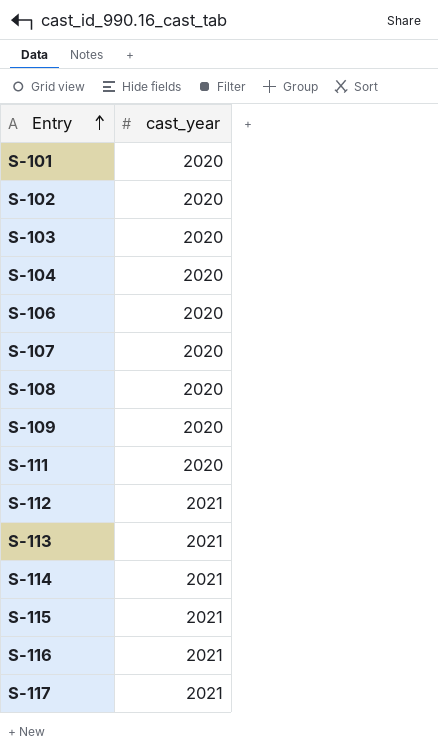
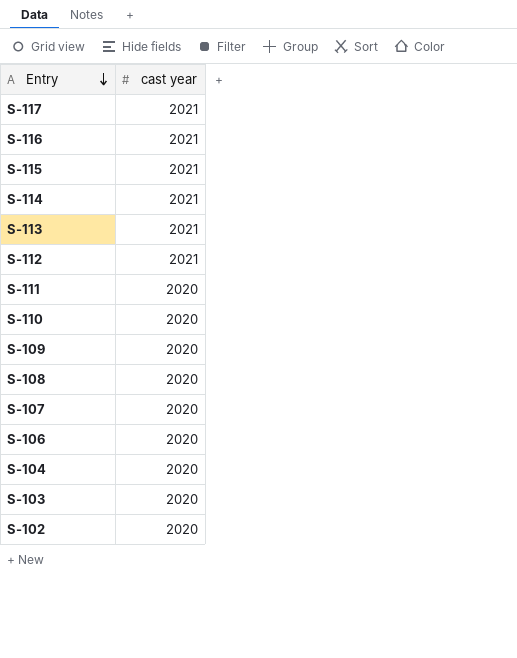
row order: Entry ascending -> Entry descending
column name: cast_year -> cast year
row S-101: 2020 -> none
row S-110: none -> 2020

